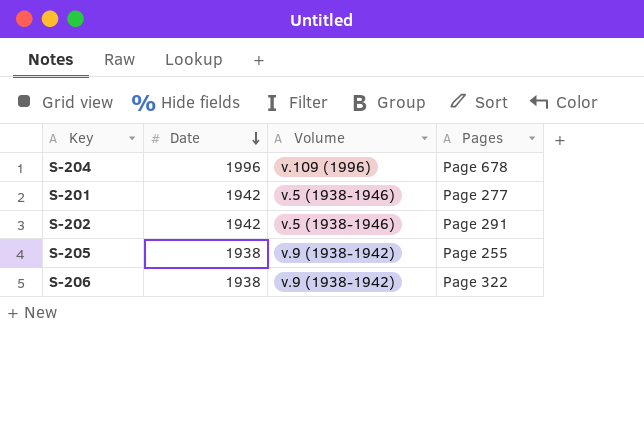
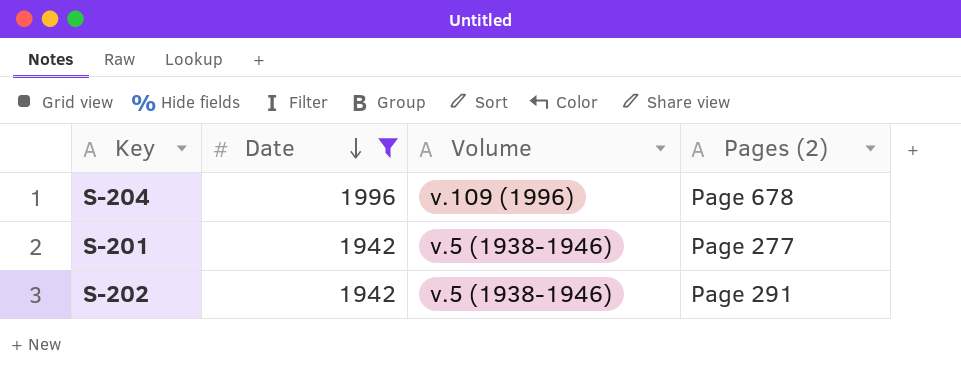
filter: none -> Date != 1938
column name: Pages -> Pages (2)

